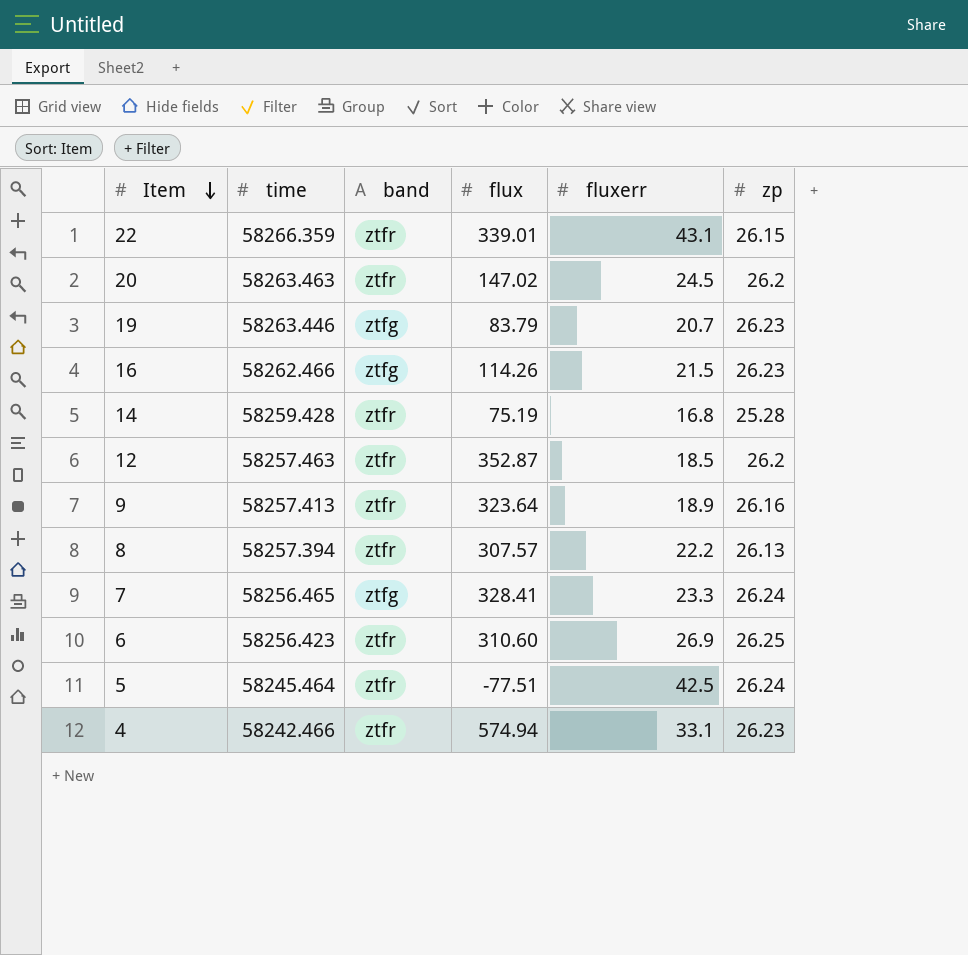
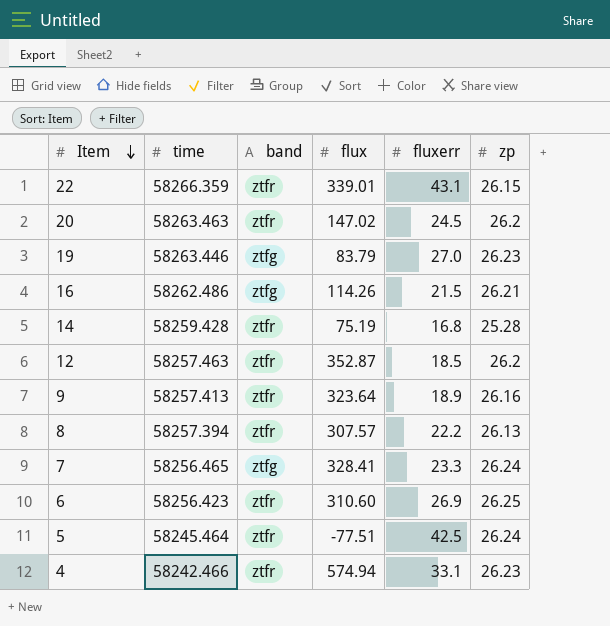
19 | fluxerr: 20.7 -> 27.0
16 | time: 58262.466 -> 58262.486
16 | zp: 26.23 -> 26.21

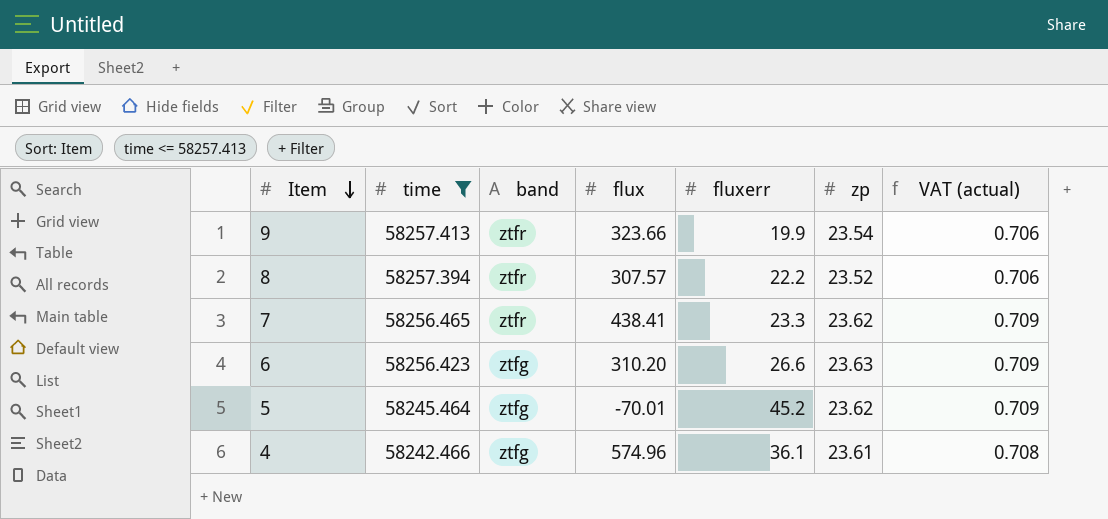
filter: none -> time <= 58257.413
column VAT (actual) | formula: none -> [zp] * 0.03
9 | flux: 323.64 -> 323.66
9 | fluxerr: 18.9 -> 19.9
9 | zp: 26.16 -> 23.54
8 | zp: 26.13 -> 23.52
7 | band: ztfg -> ztfr
7 | flux: 328.41 -> 438.41
7 | zp: 26.24 -> 23.62
6 | band: ztfr -> ztfg
6 | flux: 310.60 -> 310.20
6 | fluxerr: 26.9 -> 26.6
6 | zp: 26.25 -> 23.63
5 | band: ztfr -> ztfg
5 | flux: -77.51 -> -70.01
5 | fluxerr: 42.5 -> 45.2
5 | zp: 26.24 -> 23.62
4 | band: ztfr -> ztfg
4 | flux: 574.94 -> 574.96
4 | fluxerr: 33.1 -> 36.1
4 | zp: 26.23 -> 23.61

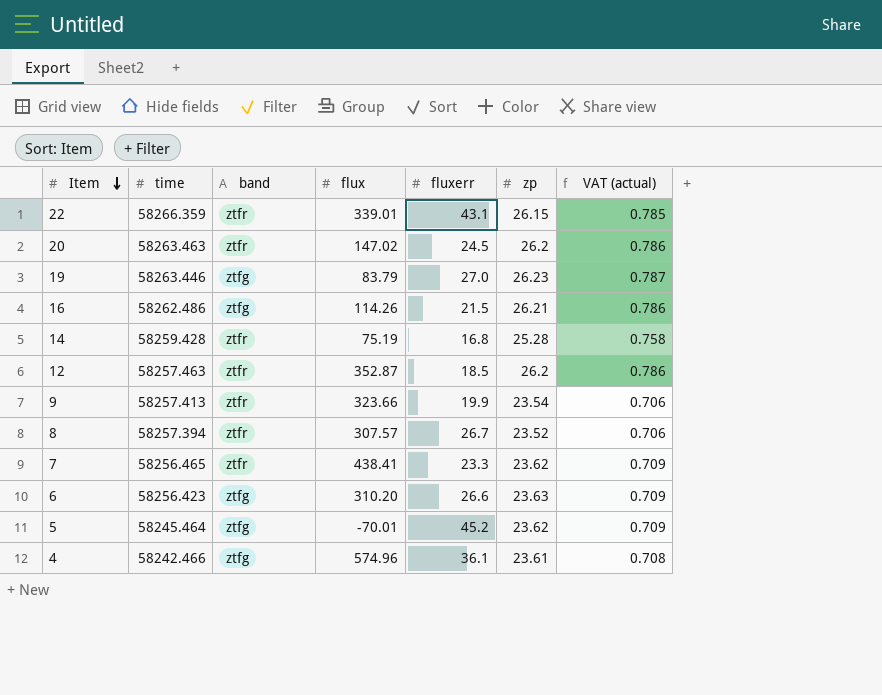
filter: time <= 58257.413 -> none
8 | fluxerr: 22.2 -> 26.7

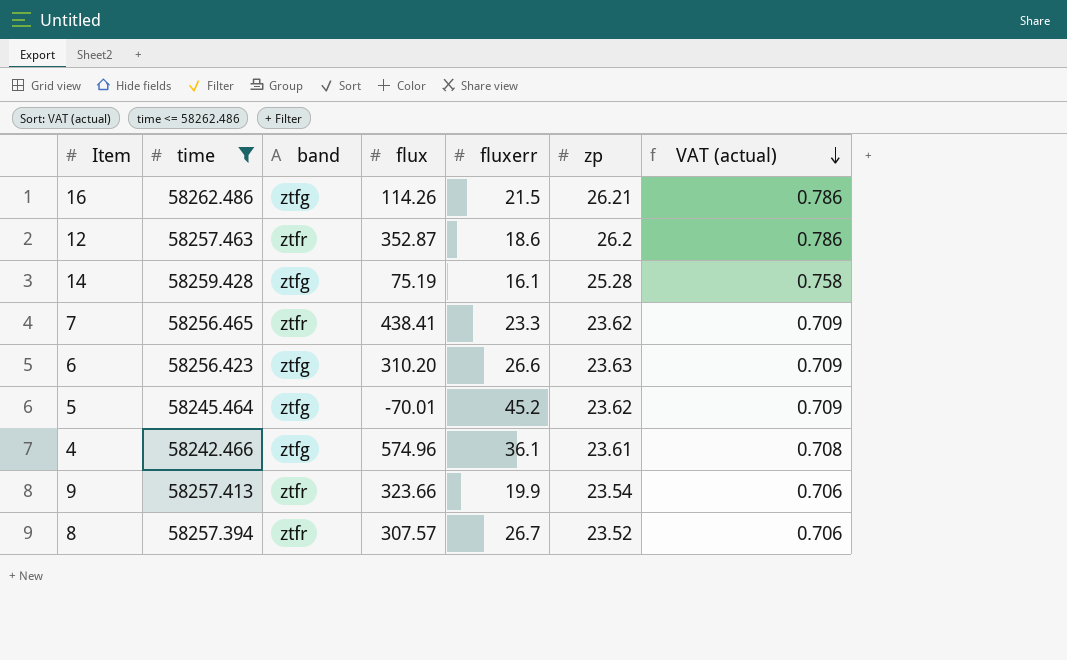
filter: none -> time <= 58262.486
row order: Item descending -> VAT (actual) descending
12 | fluxerr: 18.5 -> 18.6
14 | band: ztfr -> ztfg
14 | fluxerr: 16.8 -> 16.1

